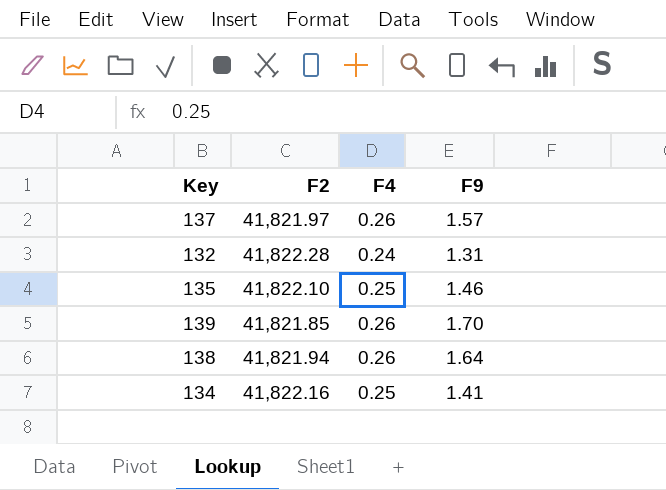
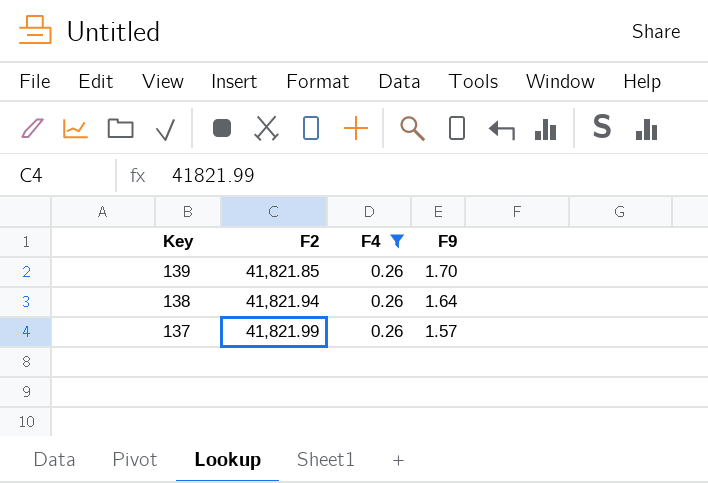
filter: none -> F4 = 0.26
row order: none -> Key descending
137 | F2: 41,821.97 -> 41,821.99

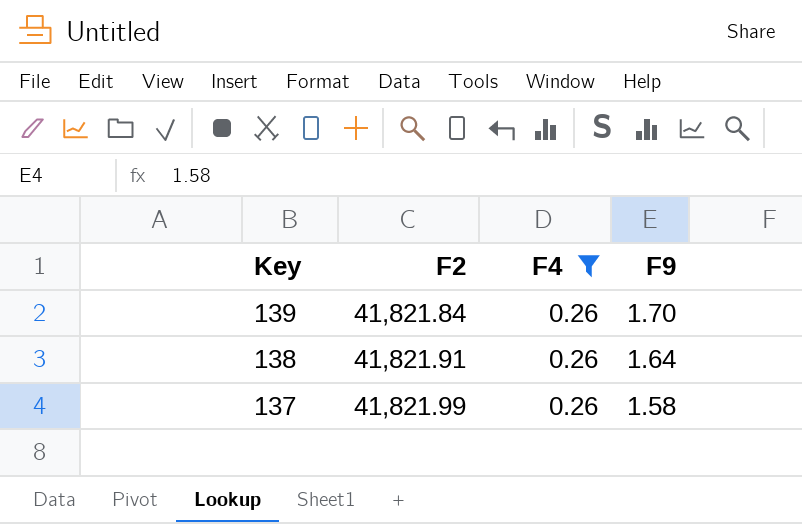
139 | F2: 41,821.85 -> 41,821.84
138 | F2: 41,821.94 -> 41,821.91
137 | F9: 1.57 -> 1.58

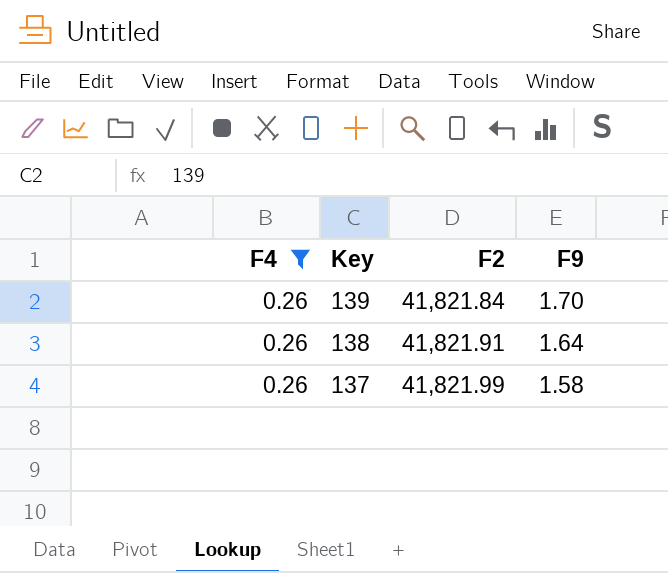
column F4 | position: 3 -> 1

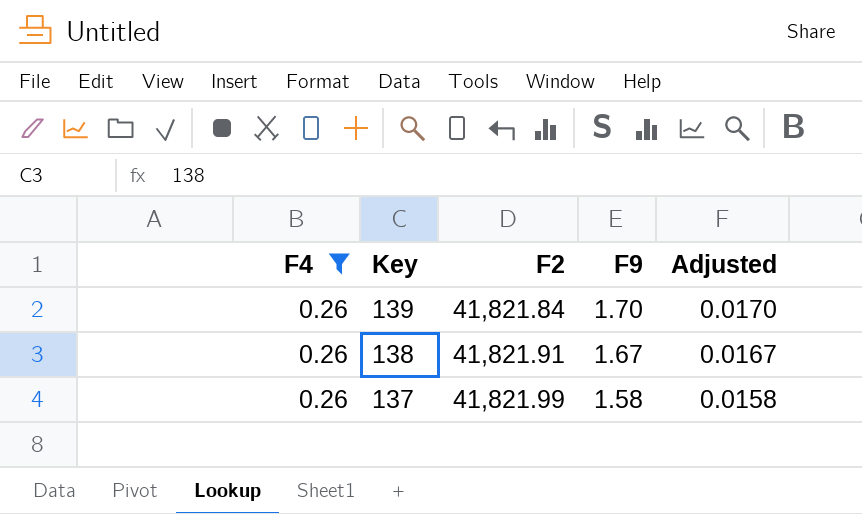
column Adjusted | formula: none -> [F9] * 0.01
138 | F9: 1.64 -> 1.67

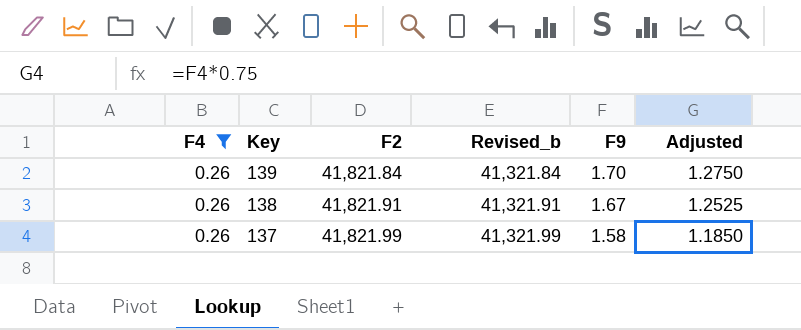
column Revised_b | formula: none -> [F2] - 500
column Adjusted | formula: [F9] * 0.01 -> [F9] * 0.75

